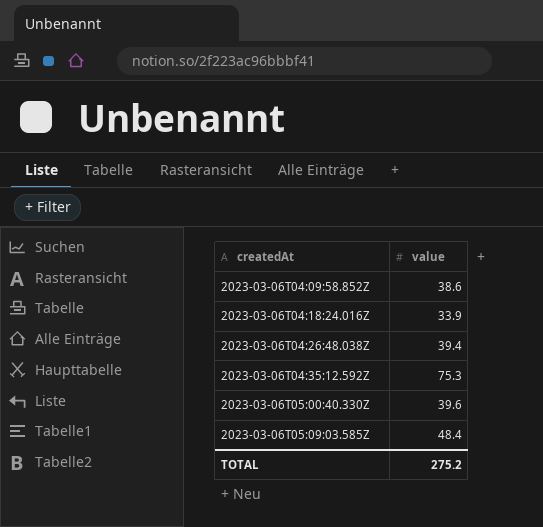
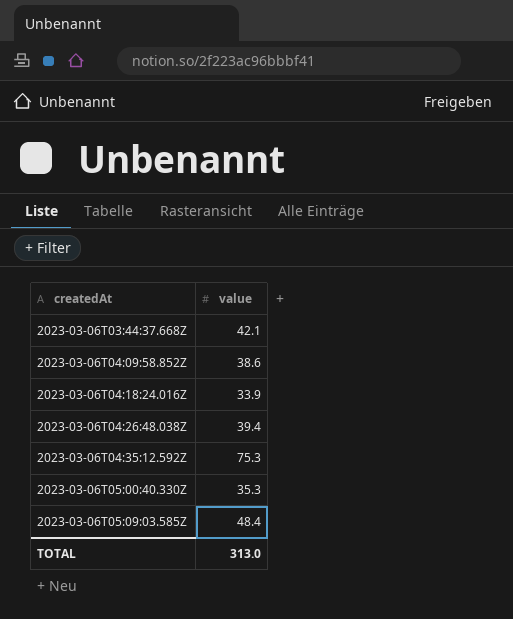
row 2023-03-06T03:44:37.668Z: none -> 42.1
2023-03-06T05:00:40.330Z | value: 39.6 -> 35.3
TOTAL | value: 275.2 -> 313.0

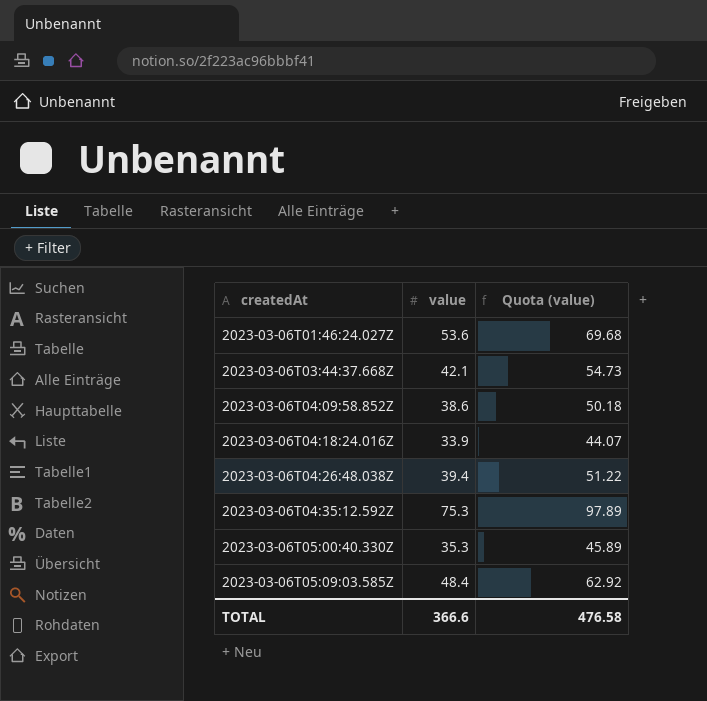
column Quota (value) | formula: none -> [value] * 1.3
row 2023-03-06T01:46:24.027Z: none -> 53.6 | 69.68
TOTAL | value: 313.0 -> 366.6

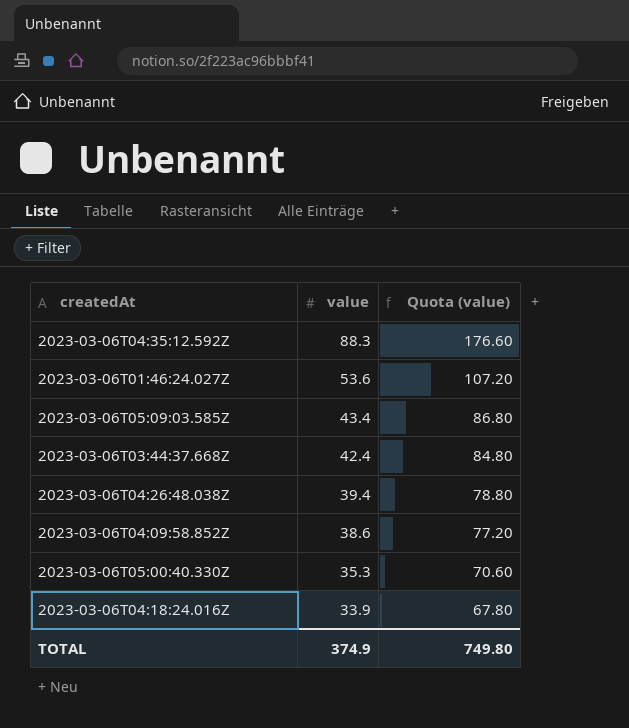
row order: createdAt ascending -> value descending
column Quota (value) | formula: [value] * 1.3 -> [value] * 2
2023-03-06T04:35:12.592Z | value: 75.3 -> 88.3
2023-03-06T05:09:03.585Z | value: 48.4 -> 43.4
2023-03-06T03:44:37.668Z | value: 42.1 -> 42.4
TOTAL | value: 366.6 -> 374.9
TOTAL | Quota (value): 476.58 -> 749.80

